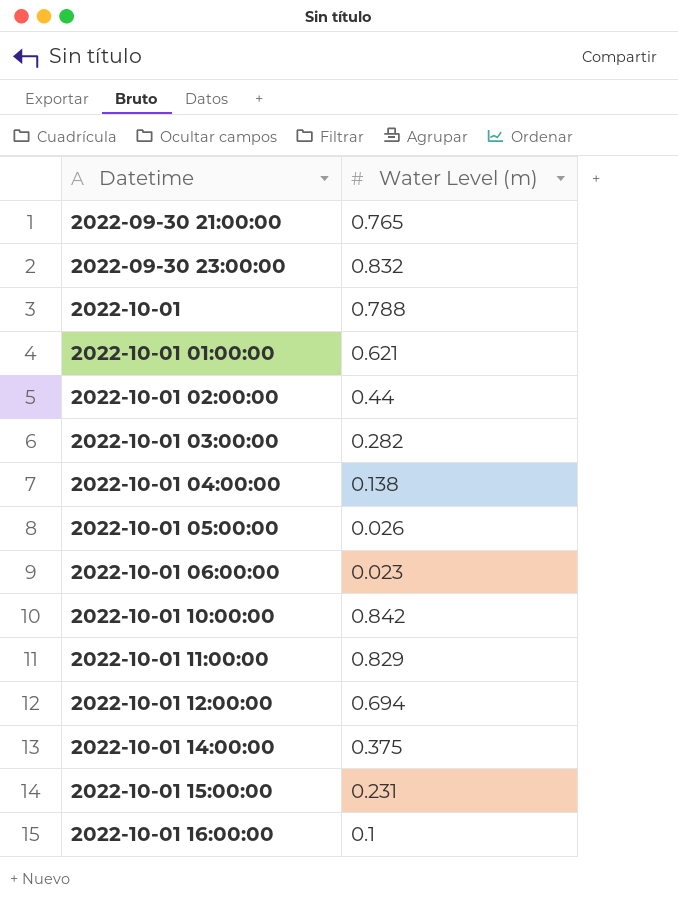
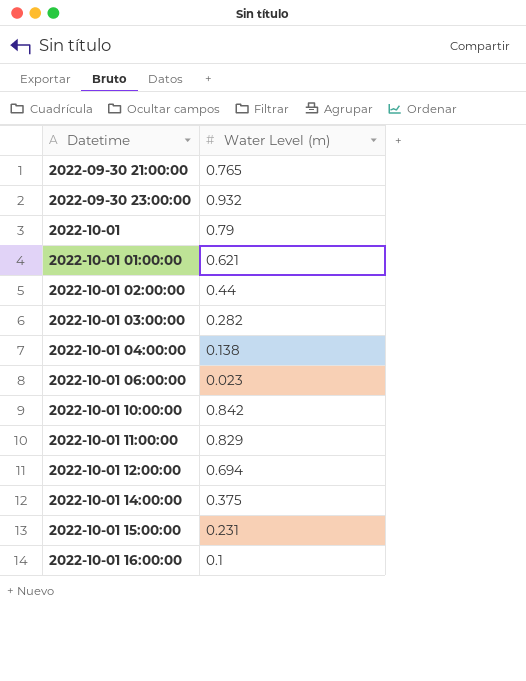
row 2022-10-01 05:00:00: 0.026 -> none
2022-09-30 23:00:00 | Water Level (m): 0.832 -> 0.932
2022-10-01 | Water Level (m): 0.788 -> 0.79

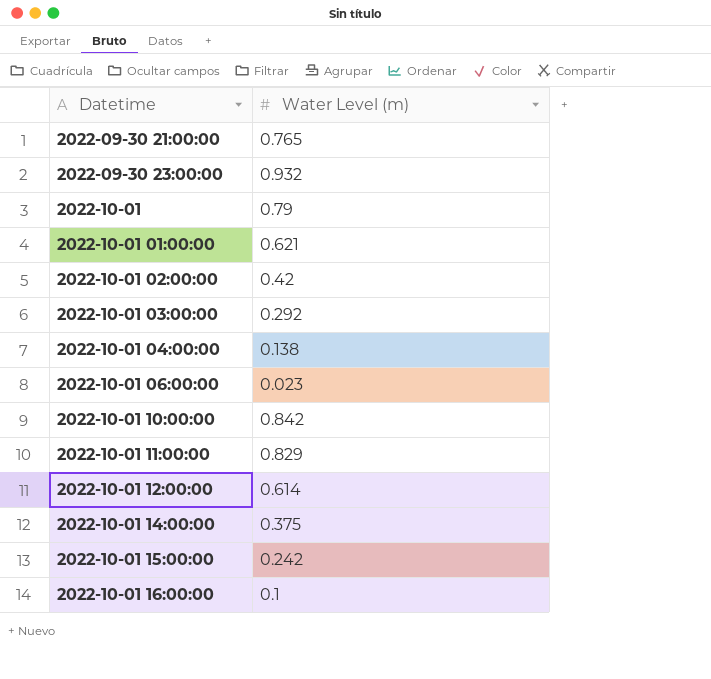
2022-10-01 02:00:00 | Water Level (m): 0.44 -> 0.42
2022-10-01 03:00:00 | Water Level (m): 0.282 -> 0.292
2022-10-01 12:00:00 | Water Level (m): 0.694 -> 0.614
2022-10-01 15:00:00 | Water Level (m): 0.231 -> 0.242

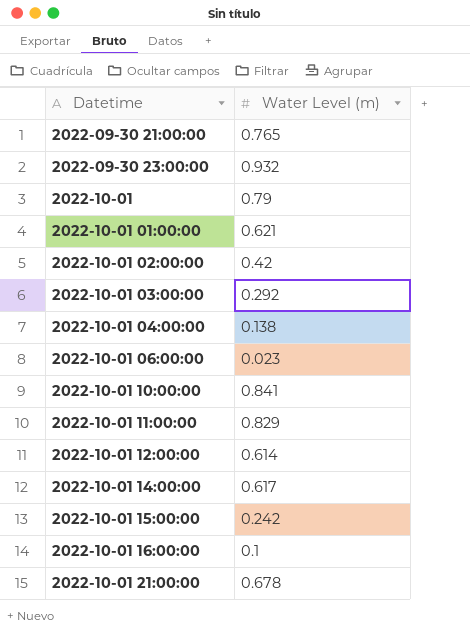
2022-10-01 10:00:00 | Water Level (m): 0.842 -> 0.841
2022-10-01 14:00:00 | Water Level (m): 0.375 -> 0.617
row 2022-10-01 21:00:00: none -> 0.678

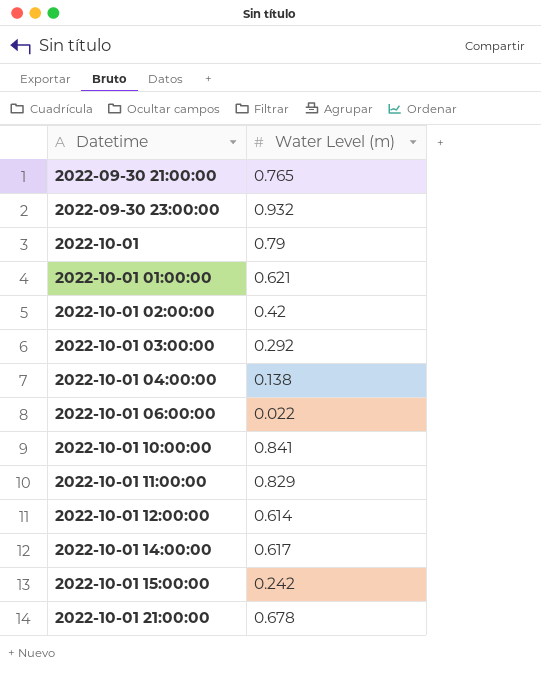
row 2022-10-01 16:00:00: 0.1 -> none
2022-10-01 06:00:00 | Water Level (m): 0.023 -> 0.022

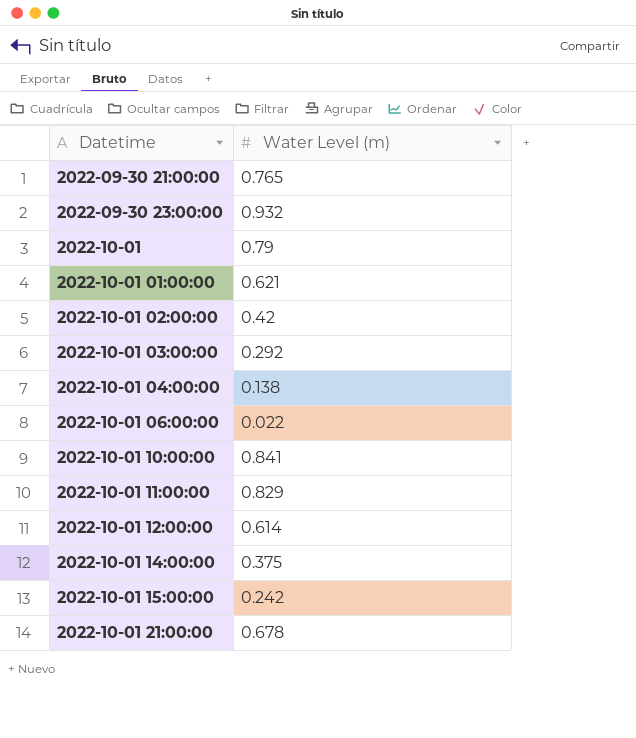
2022-10-01 14:00:00 | Water Level (m): 0.617 -> 0.375

